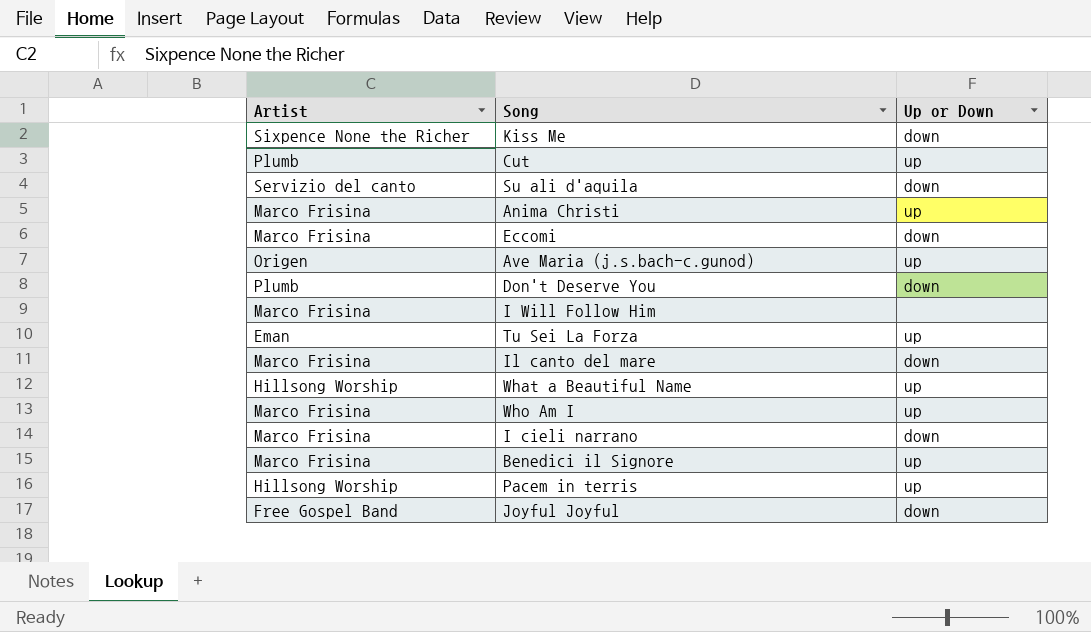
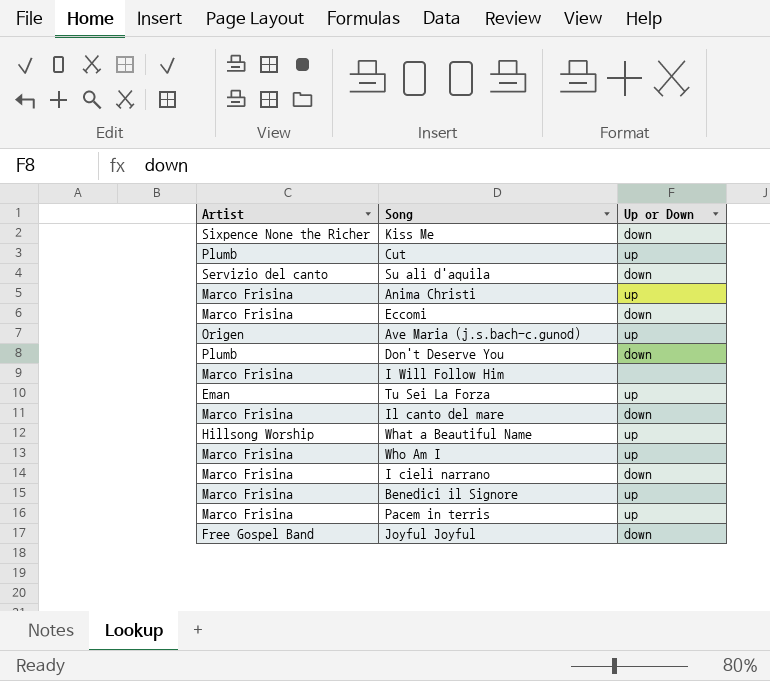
Pacem in terris | Artist: Hillsong Worship -> Marco Frisina

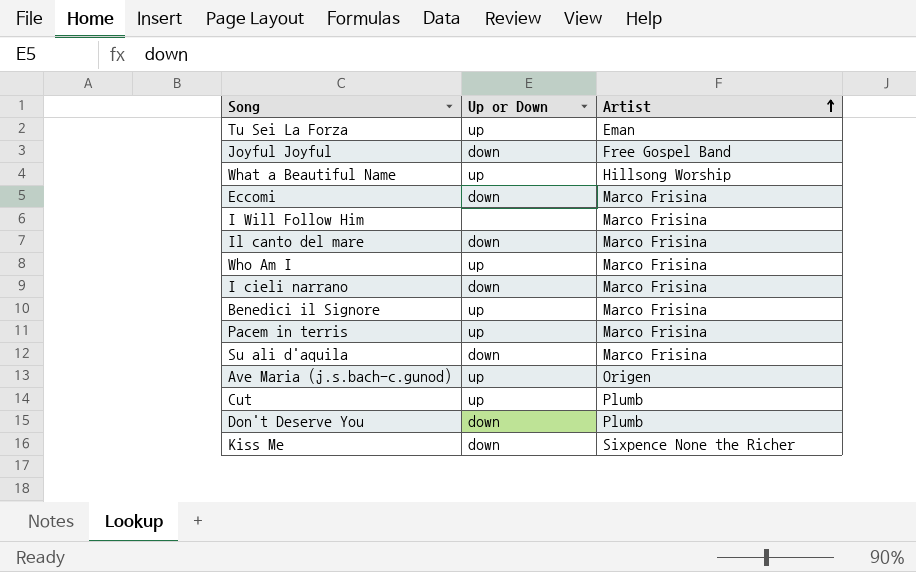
row order: none -> Artist ascending
column Artist | position: 1 -> 3
row Anima Christi: Marco Frisina | up -> none
Su ali d'aquila | Artist: Servizio del canto -> Marco Frisina

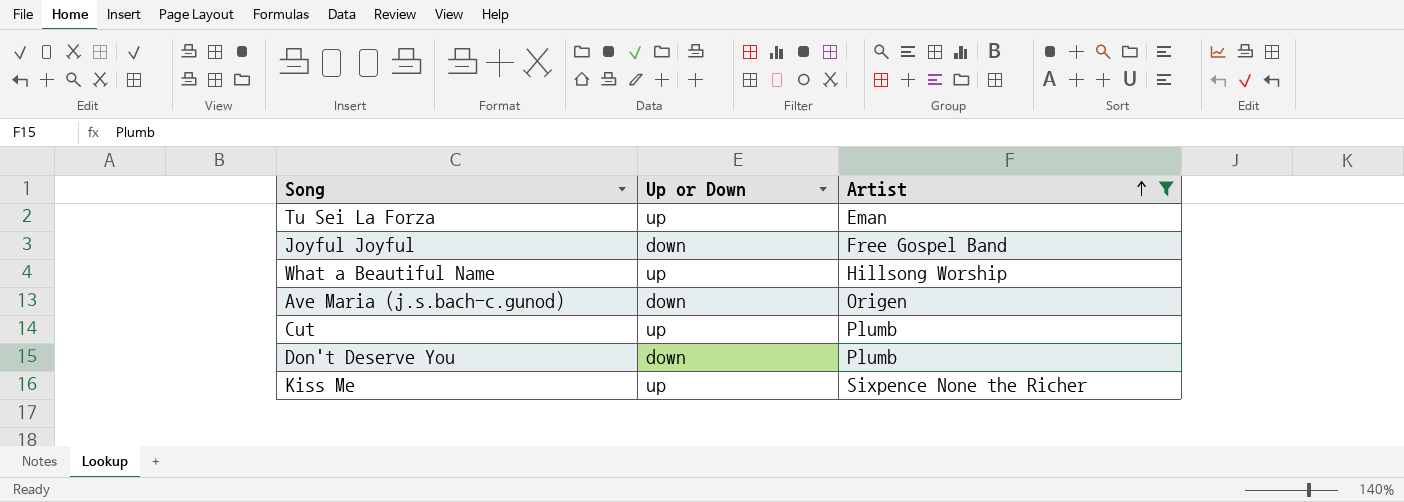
filter: none -> Artist != Marco Frisina
Ave Maria (j.s.bach-c.gunod) | Up or Down: up -> down
Kiss Me | Up or Down: down -> up

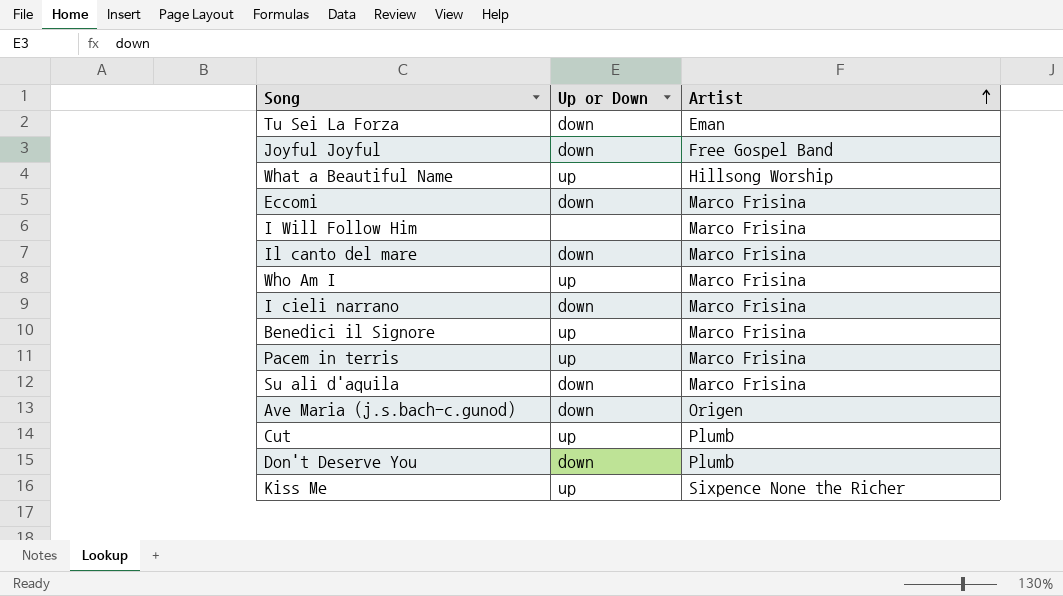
filter: Artist != Marco Frisina -> none
Tu Sei La Forza | Up or Down: up -> down

